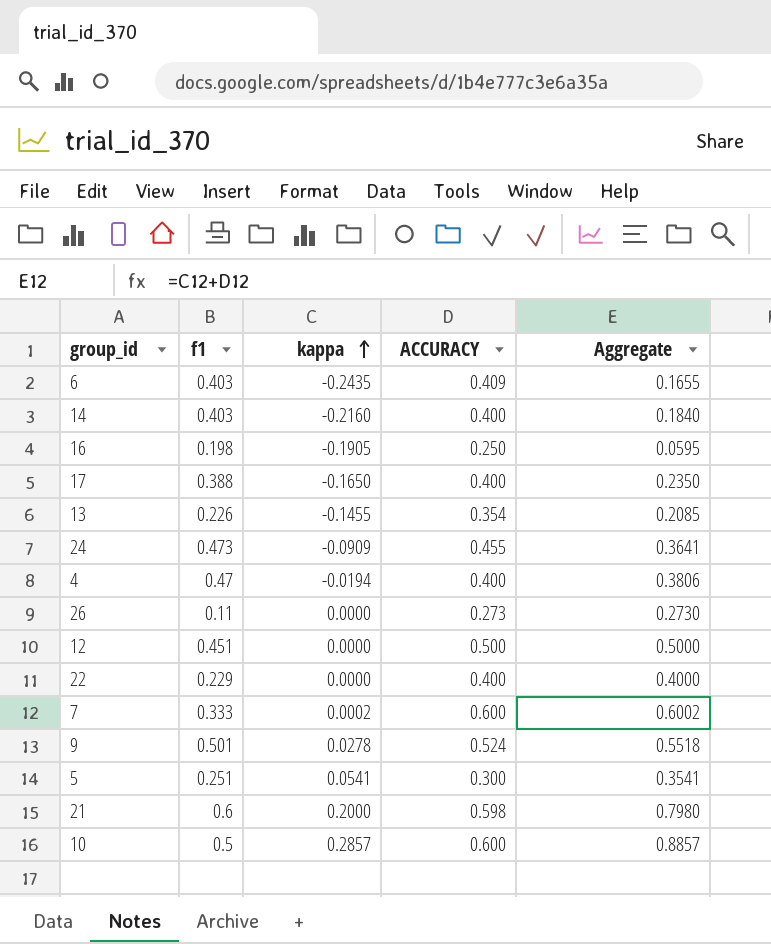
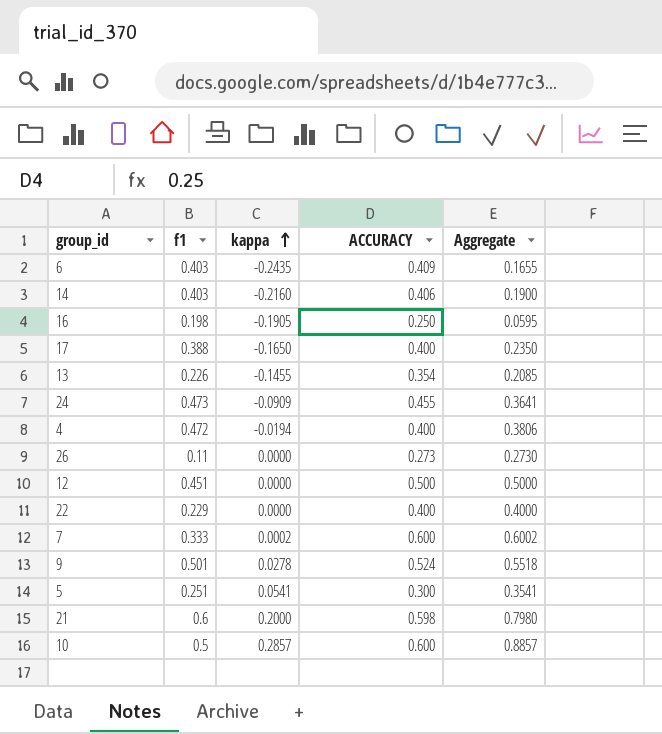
14 | ACCURACY: 0.400 -> 0.406
14 | Aggregate: 0.1840 -> 0.1900
4 | f1: 0.47 -> 0.472

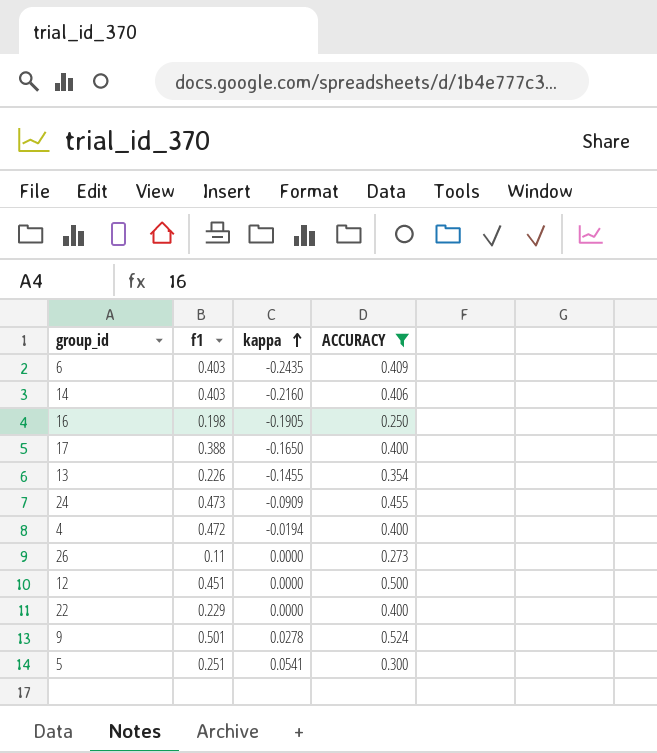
filter: none -> ACCURACY <= 0.524
column Aggregate | formula: [kappa] + [ACCURACY] -> none

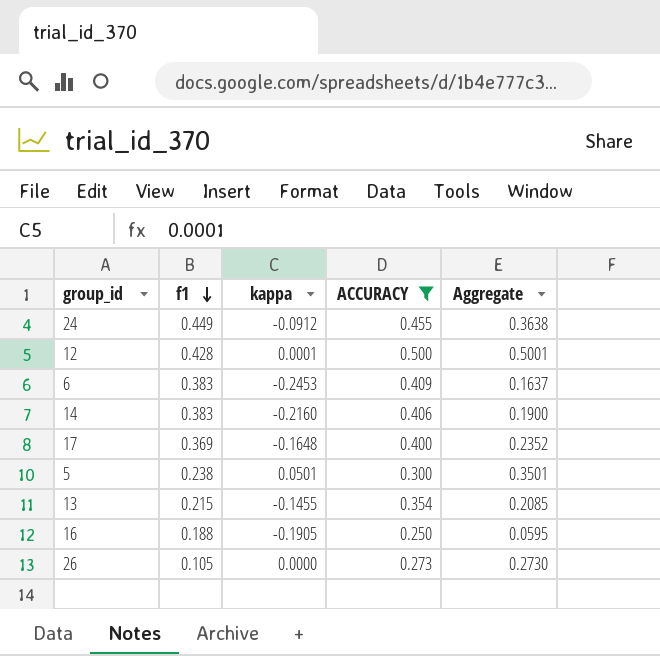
row order: kappa ascending -> f1 descending
column Aggregate | formula: none -> [kappa] + [ACCURACY]
row 4: 0.472 | -0.0194 | 0.400 -> none
row 22: 0.229 | 0.0000 | 0.400 -> none
row 9: 0.501 | 0.0278 | 0.524 -> none
24 | f1: 0.473 -> 0.449
24 | kappa: -0.0909 -> -0.0912
12 | f1: 0.451 -> 0.428
12 | kappa: 0.0000 -> 0.0001
6 | f1: 0.403 -> 0.383
6 | kappa: -0.2435 -> -0.2453
14 | f1: 0.403 -> 0.383
17 | f1: 0.388 -> 0.369
17 | kappa: -0.1650 -> -0.1648
5 | f1: 0.251 -> 0.238
5 | kappa: 0.0541 -> 0.0501
13 | f1: 0.226 -> 0.215
16 | f1: 0.198 -> 0.188
26 | f1: 0.11 -> 0.105

